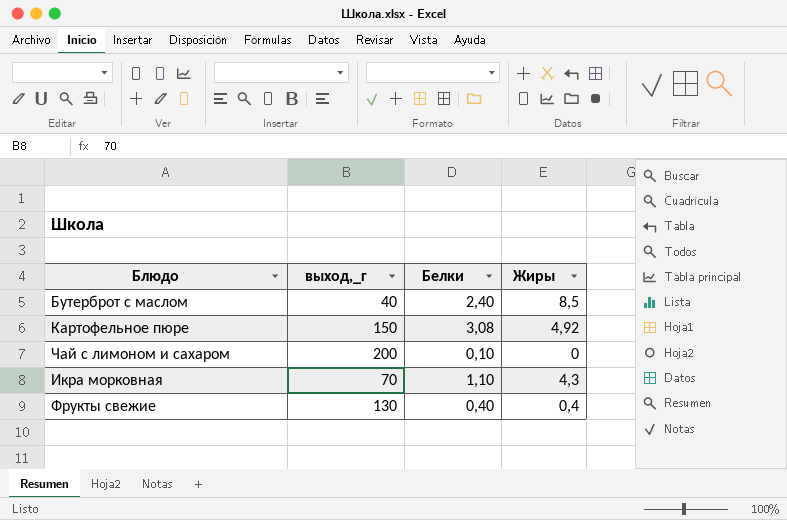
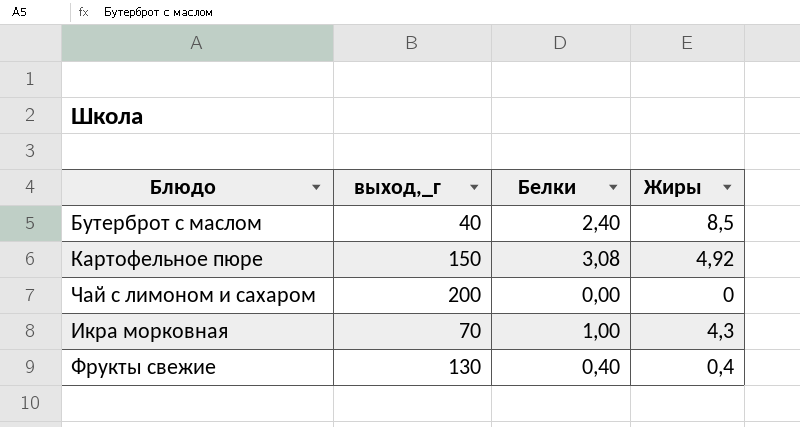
Чай с лимоном и сахаром | Белки: 0,10 -> 0,00
Икра морковная | Белки: 1,10 -> 1,00

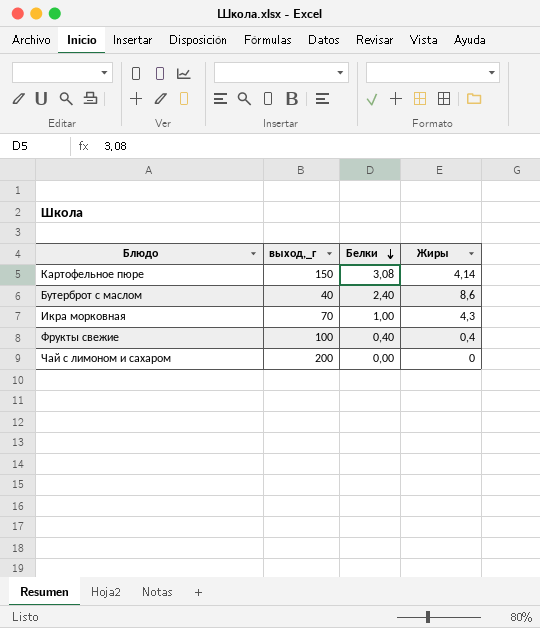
row order: none -> Белки descending
Картофельное пюре | Жиры: 4,92 -> 4,14
Бутерброт с маслом | Жиры: 8,5 -> 8,6
Фрукты свежие | выход,_г: 130 -> 100

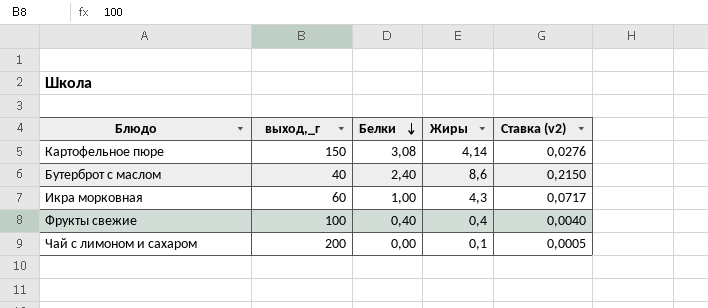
column Ставка (v2) | formula: none -> [Жиры] / [выход,_г]
Икра морковная | выход,_г: 70 -> 60
Чай с лимоном и сахаром | Жиры: 0 -> 0,1

